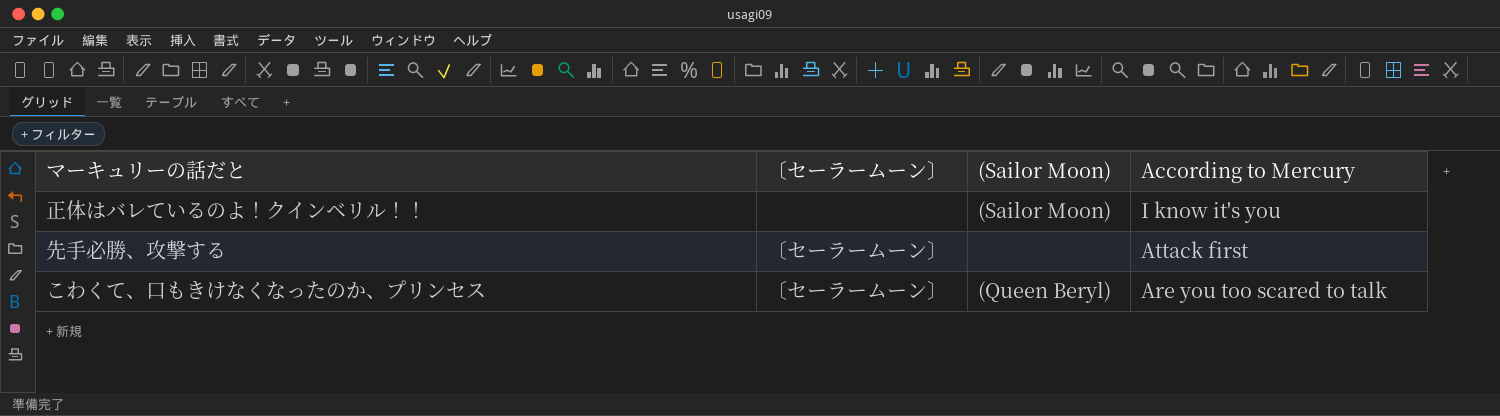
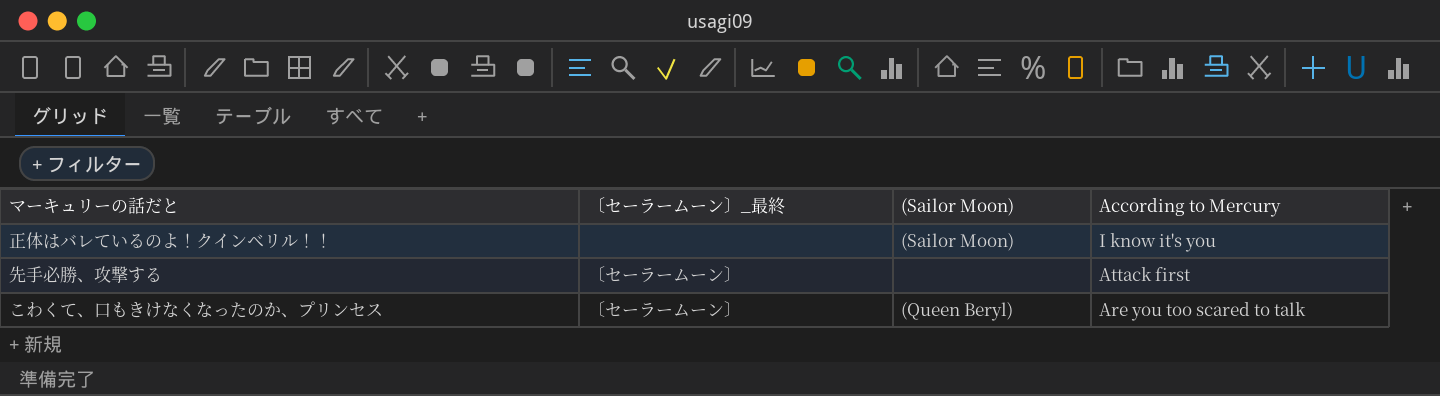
column name: 〔セーラームーン〕 -> 〔セーラームーン〕_最終

